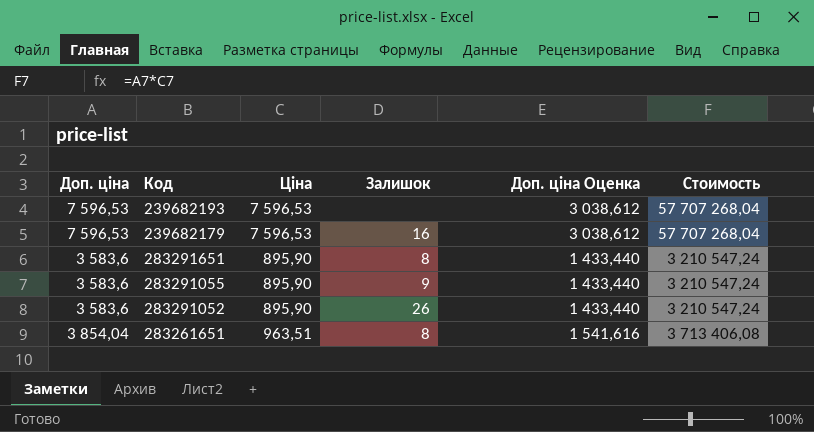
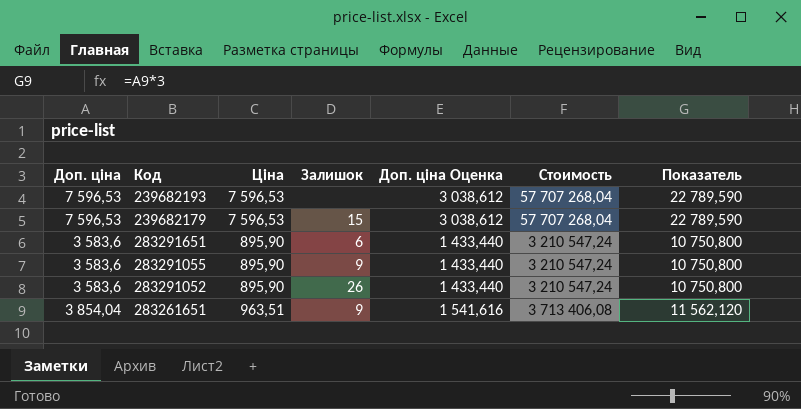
column Показатель | formula: none -> [Доп. ціна] * 3
239682179 | Залишок: 16 -> 15
283291651 | Залишок: 8 -> 6
283261651 | Залишок: 8 -> 9

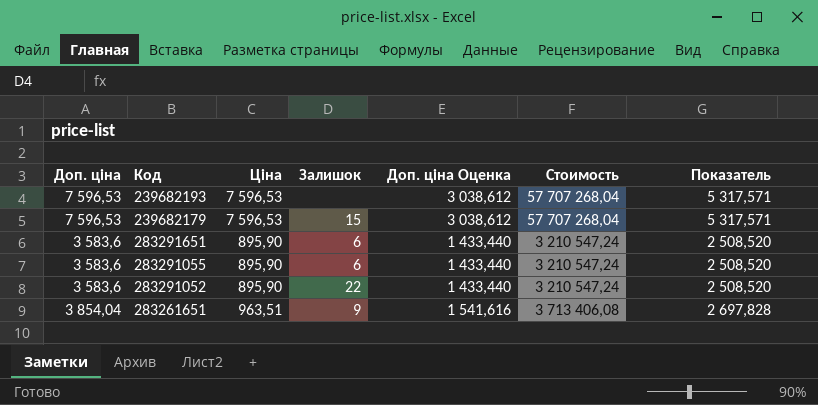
column Показатель | formula: [Доп. ціна] * 3 -> [Доп. ціна] * 0,7
283291055 | Залишок: 9 -> 6
283291052 | Залишок: 26 -> 22

